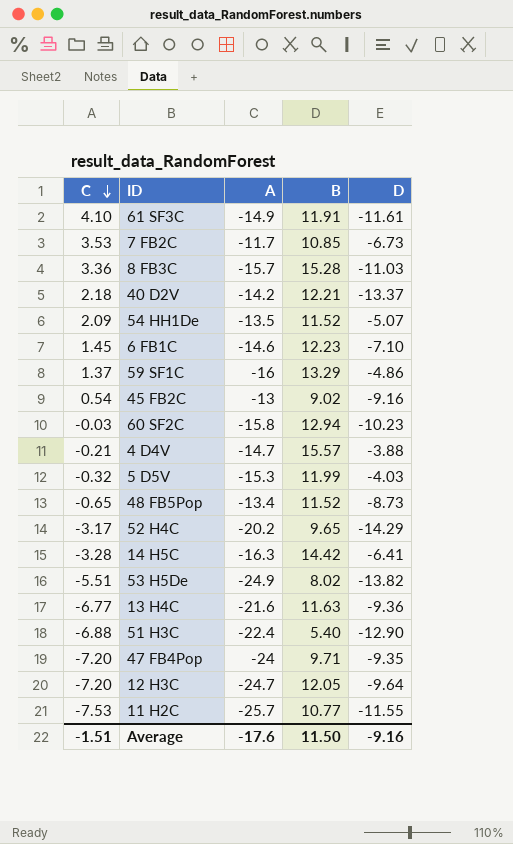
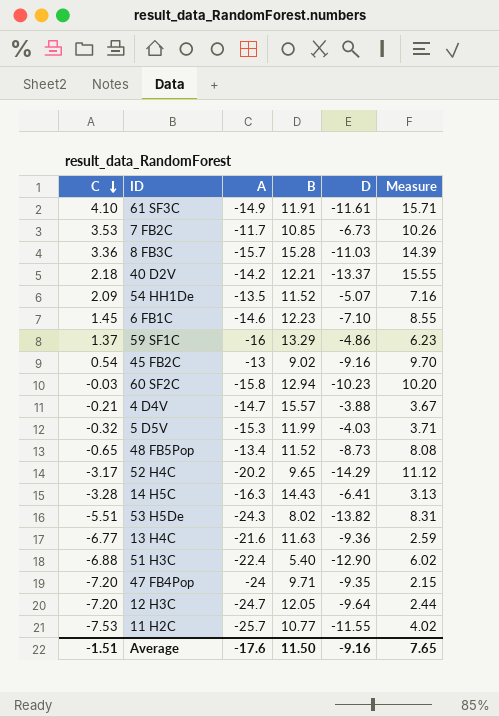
column Measure | formula: none -> [C] - [D]
14 H5C | B: 14.42 -> 14.43
53 H5De | A: -24.9 -> -24.3

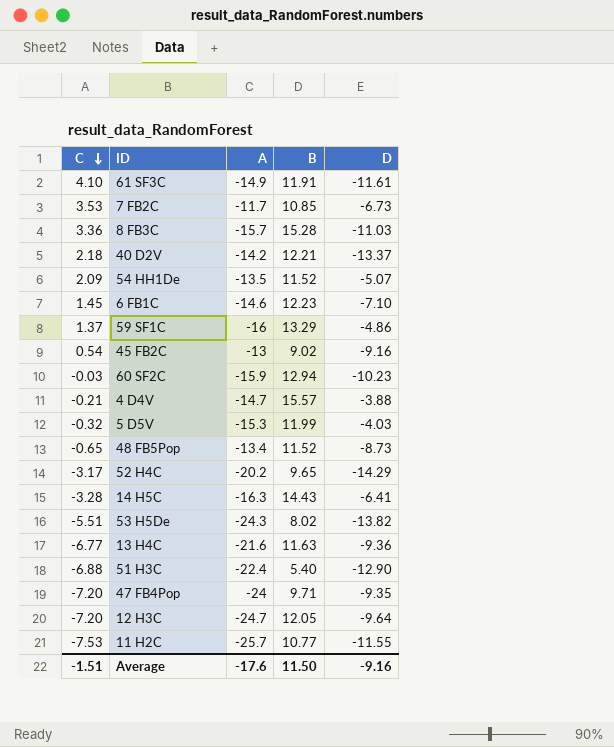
column Measure | formula: [C] - [D] -> none
60 SF2C | A: -15.8 -> -15.9

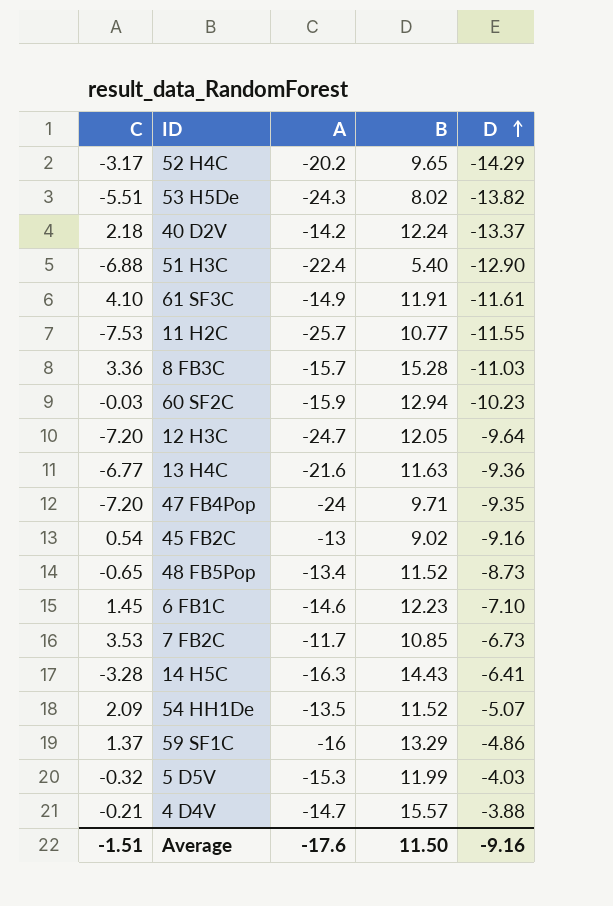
row order: C descending -> D ascending
40 D2V | B: 12.21 -> 12.24

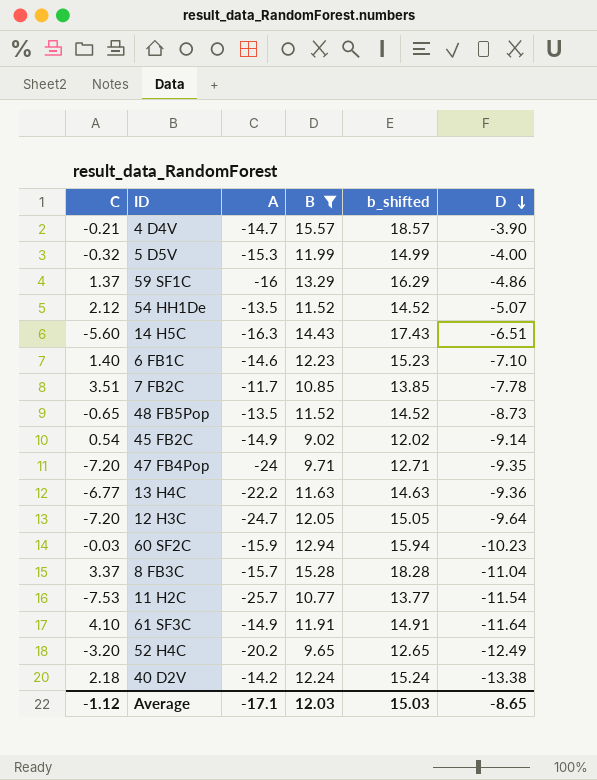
filter: none -> B >= 9.02
row order: D ascending -> D descending
column b_shifted | formula: none -> [B] + 3
4 D4V | D: -3.88 -> -3.90
5 D5V | D: -4.03 -> -4.00
54 HH1De | C: 2.09 -> 2.12
14 H5C | C: -3.28 -> -5.60
14 H5C | D: -6.41 -> -6.51
6 FB1C | C: 1.45 -> 1.40
7 FB2C | C: 3.53 -> 3.51
7 FB2C | D: -6.73 -> -7.78
48 FB5Pop | A: -13.4 -> -13.5
45 FB2C | A: -13 -> -14.9
45 FB2C | D: -9.16 -> -9.14
13 H4C | A: -21.6 -> -22.2
8 FB3C | C: 3.36 -> 3.37
8 FB3C | D: -11.03 -> -11.04
11 H2C | D: -11.55 -> -11.54
61 SF3C | D: -11.61 -> -11.64
52 H4C | C: -3.17 -> -3.20
52 H4C | D: -14.29 -> -12.49
40 D2V | D: -13.37 -> -13.38
Average | C: -1.51 -> -1.12
Average | A: -17.6 -> -17.1
Average | B: 11.50 -> 12.03
Average | D: -9.16 -> -8.65

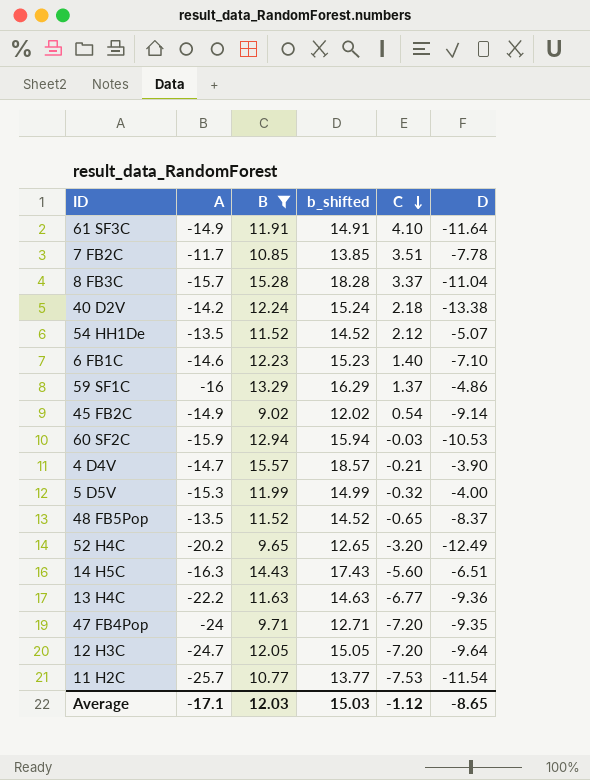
row order: D descending -> C descending
column C | position: 1 -> 5
60 SF2C | D: -10.23 -> -10.53
48 FB5Pop | D: -8.73 -> -8.37

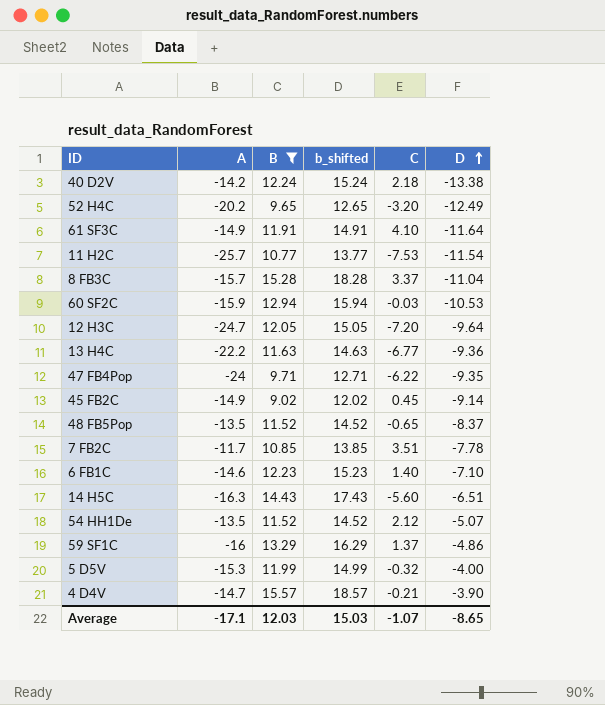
row order: C descending -> D ascending
47 FB4Pop | C: -7.20 -> -6.22
45 FB2C | C: 0.54 -> 0.45
Average | C: -1.12 -> -1.07

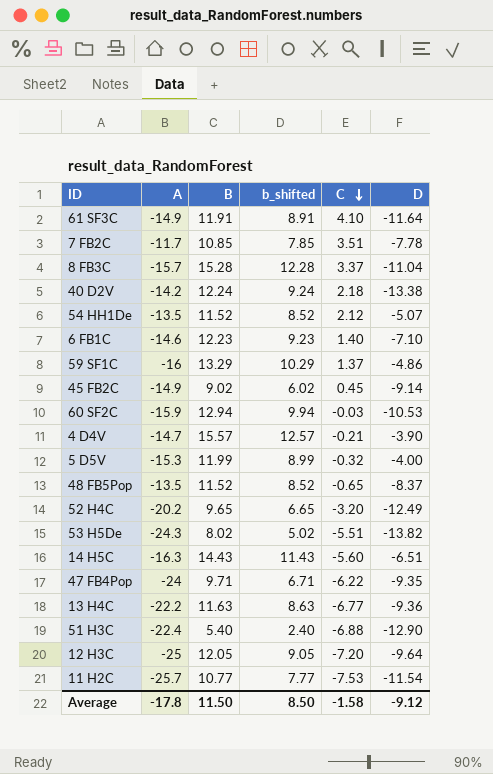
filter: B >= 9.02 -> none
row order: D ascending -> C descending
column b_shifted | formula: [B] + 3 -> [B] - 3
12 H3C | A: -24.7 -> -25
Average | A: -17.1 -> -17.8
Average | B: 12.03 -> 11.50
Average | b_shifted: 15.03 -> 8.50
Average | C: -1.07 -> -1.58
Average | D: -8.65 -> -9.12

